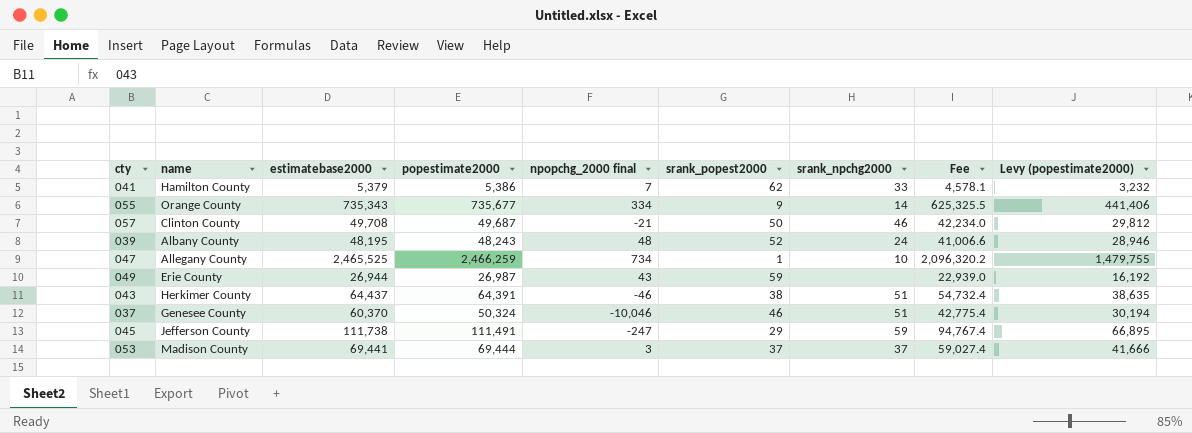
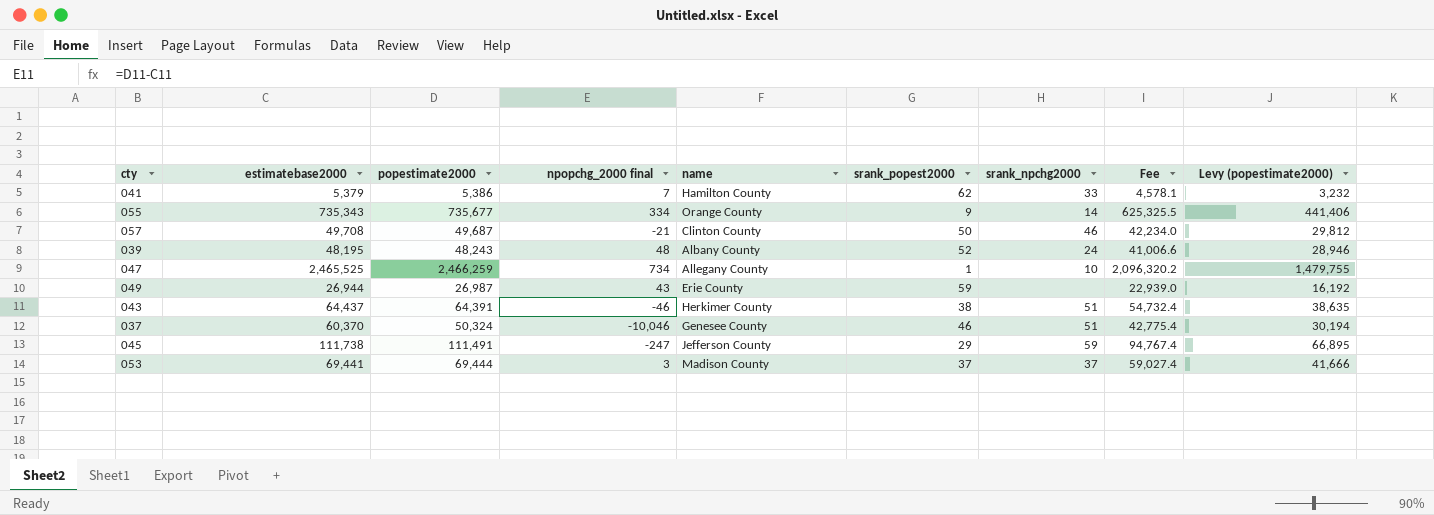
column name | position: 2 -> 5

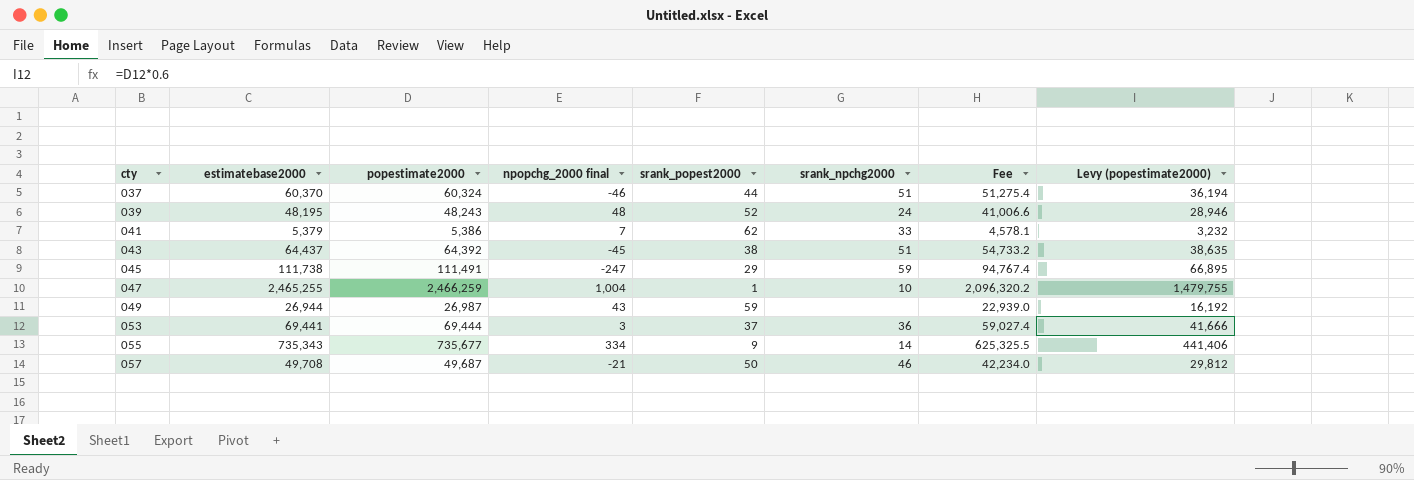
row order: none -> cty ascending
column name | position: 5 -> none
037 | popestimate2000: 50,324 -> 60,324
037 | npopchg_2000 final: -10,046 -> -46
037 | srank_popest2000: 46 -> 44
037 | Fee: 42,775.4 -> 51,275.4
037 | Levy (popestimate2000): 30,194 -> 36,194
043 | popestimate2000: 64,391 -> 64,392
043 | npopchg_2000 final: -46 -> -45
043 | Fee: 54,732.4 -> 54,733.2
047 | estimatebase2000: 2,465,525 -> 2,465,255
047 | npopchg_2000 final: 734 -> 1,004
053 | srank_npchg2000: 37 -> 36

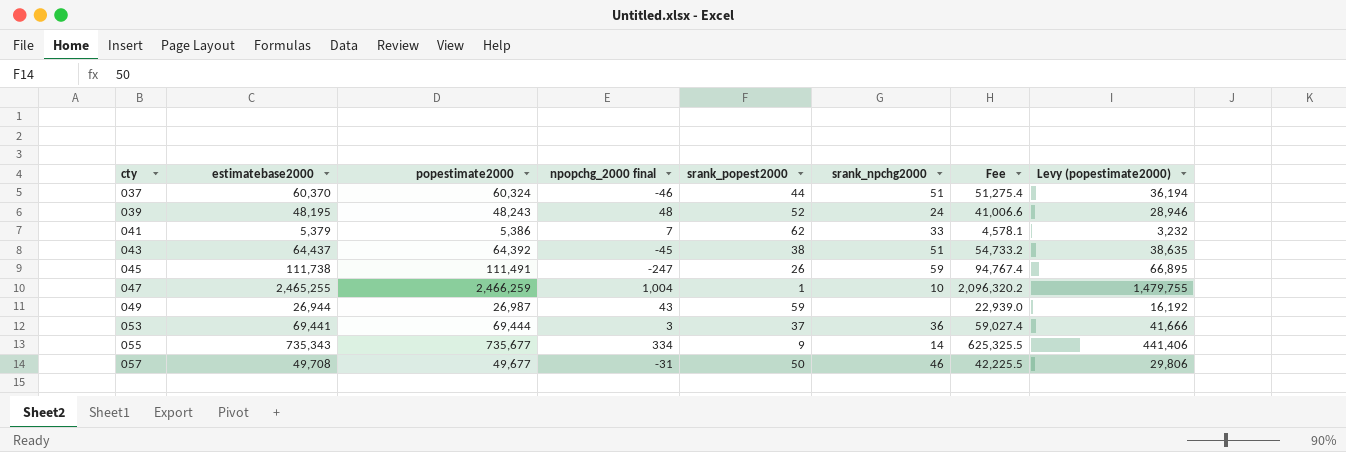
045 | srank_popest2000: 29 -> 26
057 | popestimate2000: 49,687 -> 49,677
057 | npopchg_2000 final: -21 -> -31
057 | Fee: 42,234.0 -> 42,225.5
057 | Levy (popestimate2000): 29,812 -> 29,806

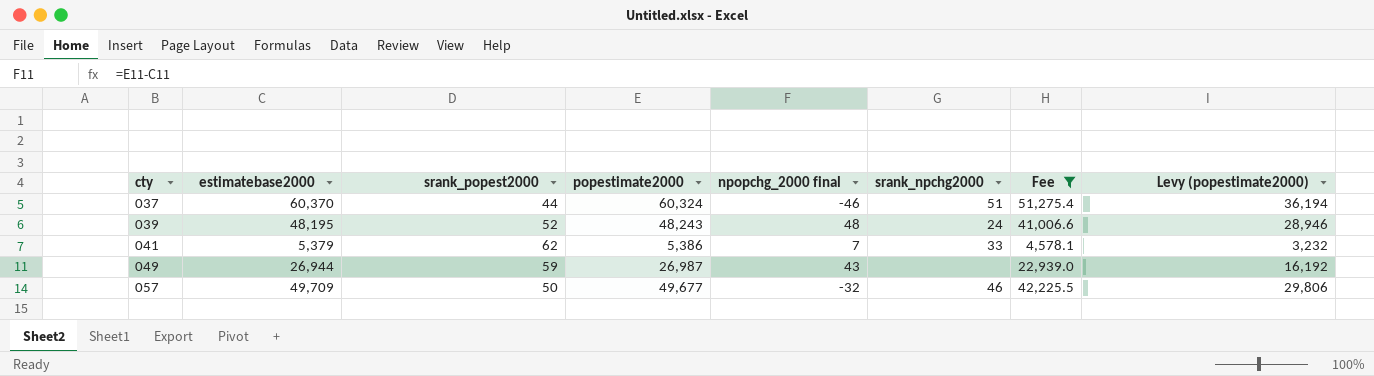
filter: none -> Fee <= 51,275.4
column srank_popest2000 | position: 5 -> 3
057 | estimatebase2000: 49,708 -> 49,709
057 | npopchg_2000 final: -31 -> -32

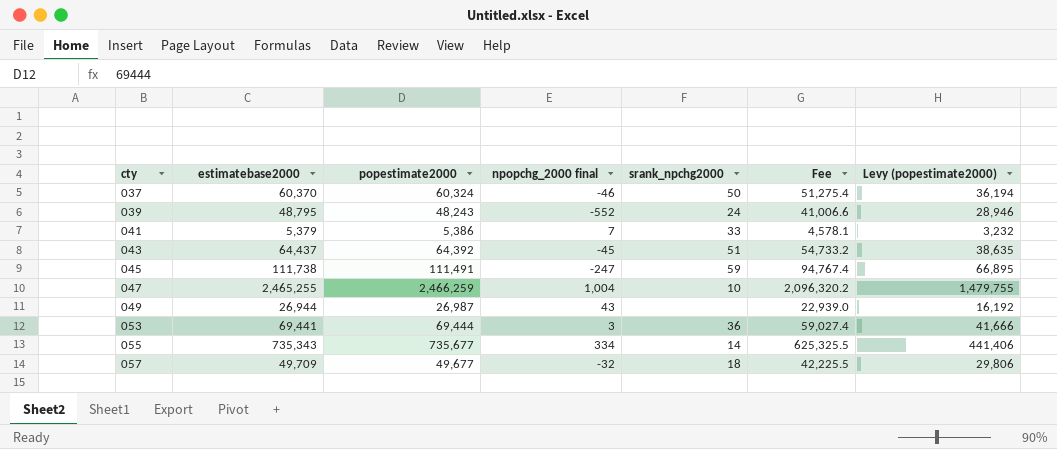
filter: Fee <= 51,275.4 -> none
column srank_popest2000 | position: 3 -> none
037 | srank_npchg2000: 51 -> 50
039 | estimatebase2000: 48,195 -> 48,795
039 | npopchg_2000 final: 48 -> -552
057 | srank_npchg2000: 46 -> 18

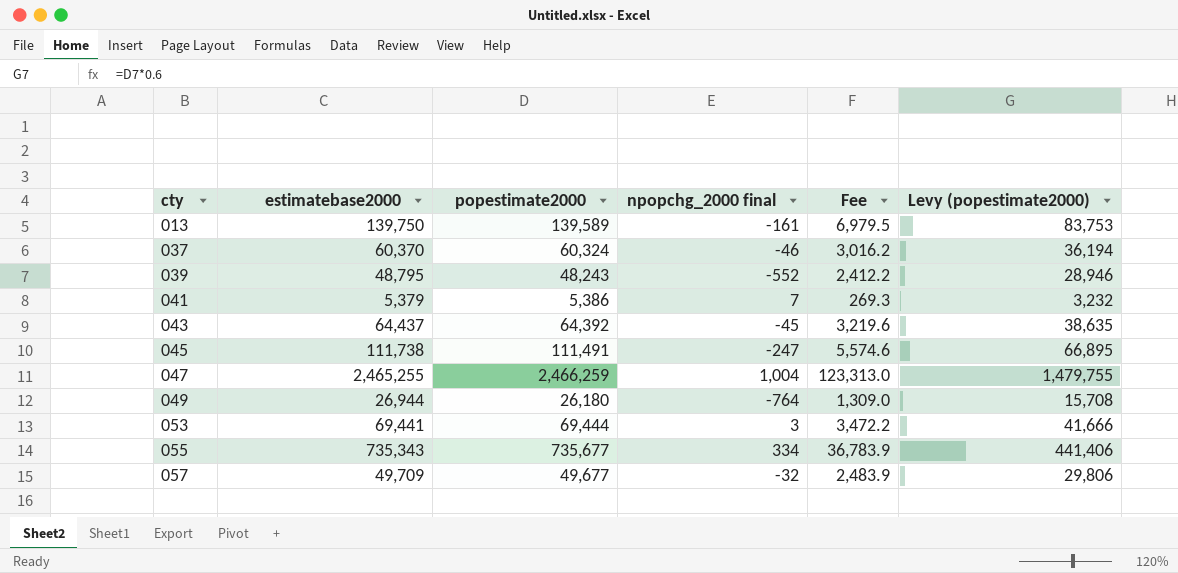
column srank_npchg2000 | position: 5 -> none
column Fee | formula: [popestimate2000] * 0.85 -> [popestimate2000] * 0.05
row 013: none -> 139,750 | 139,589 | -161 | 6,979.5 | 83,753
049 | popestimate2000: 26,987 -> 26,180
049 | npopchg_2000 final: 43 -> -764
049 | Levy (popestimate2000): 16,192 -> 15,708

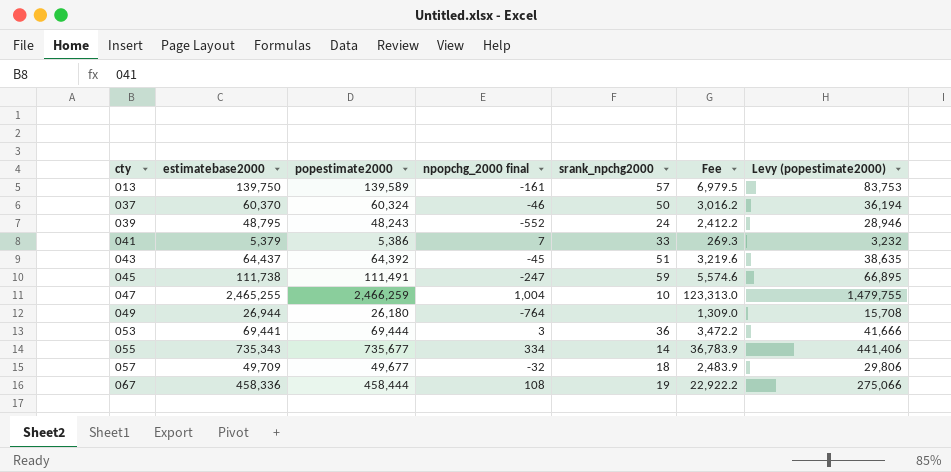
column srank_npchg2000 | position: none -> 5
row 067: none -> 458,336 | 458,444 | 108 | 19 | 22,922.2 | 275,066

